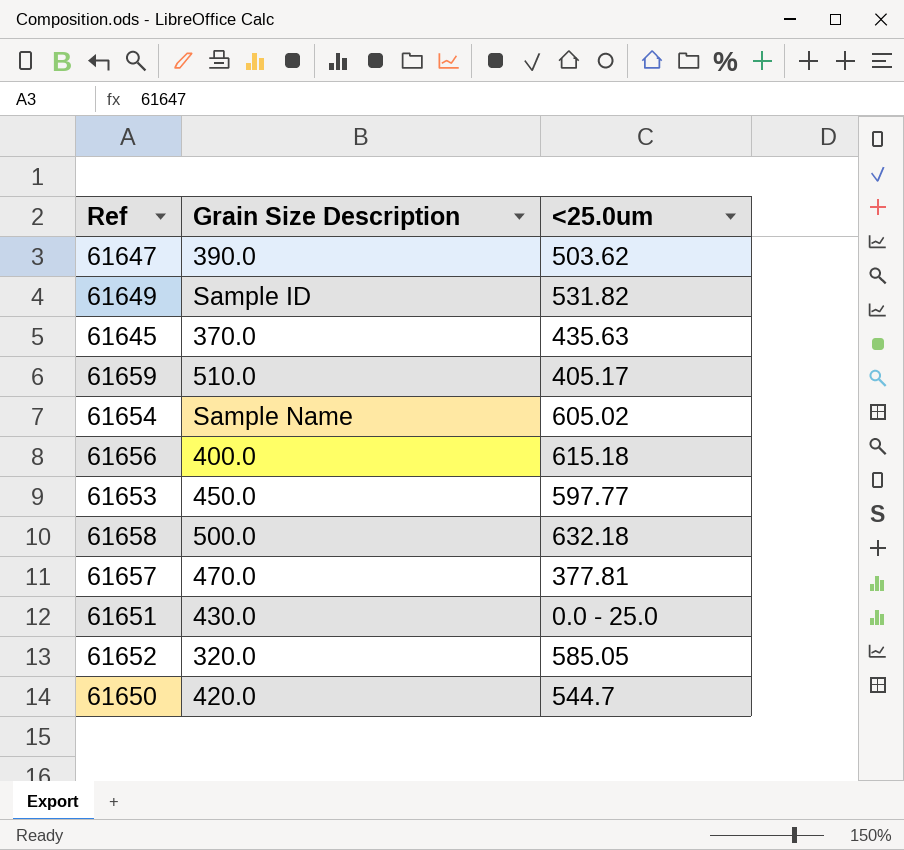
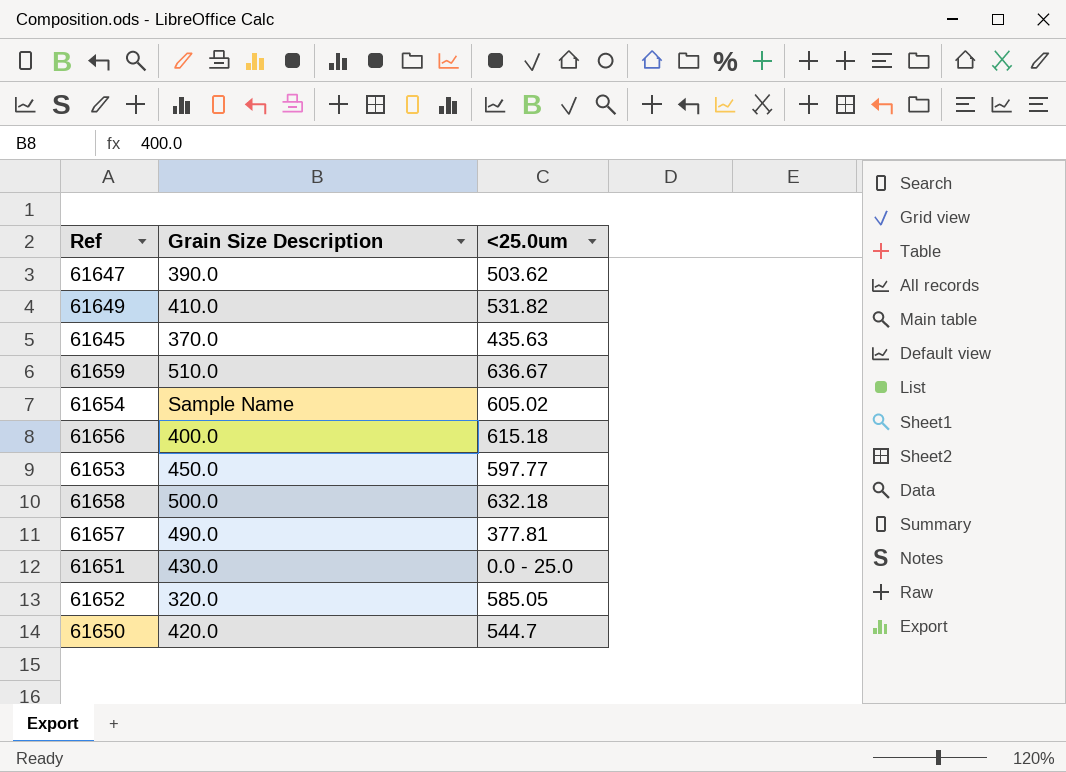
61649 | Grain Size Description: Sample ID -> 410.0
61659 | <25.0um: 405.17 -> 636.67
61657 | Grain Size Description: 470.0 -> 490.0

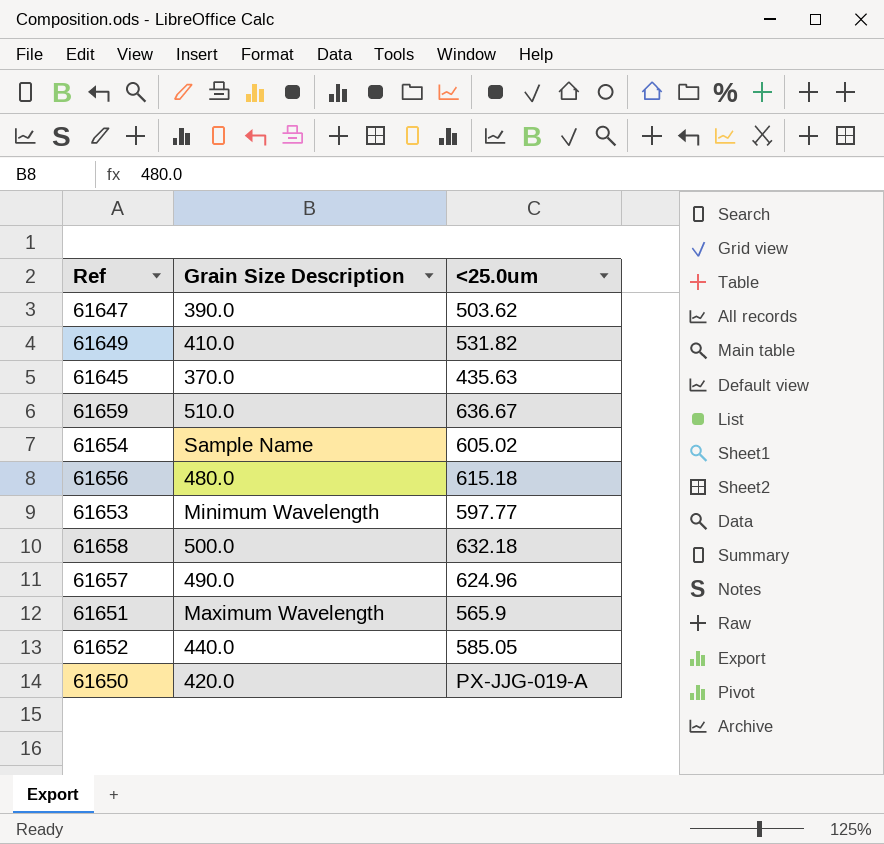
61656 | Grain Size Description: 400.0 -> 480.0
61653 | Grain Size Description: 450.0 -> Minimum Wavelength
61657 | <25.0um: 377.81 -> 624.96
61651 | Grain Size Description: 430.0 -> Maximum Wavelength
61651 | <25.0um: 0.0 - 25.0 -> 565.9
61652 | Grain Size Description: 320.0 -> 440.0
61650 | <25.0um: 544.7 -> PX-JJG-019-A

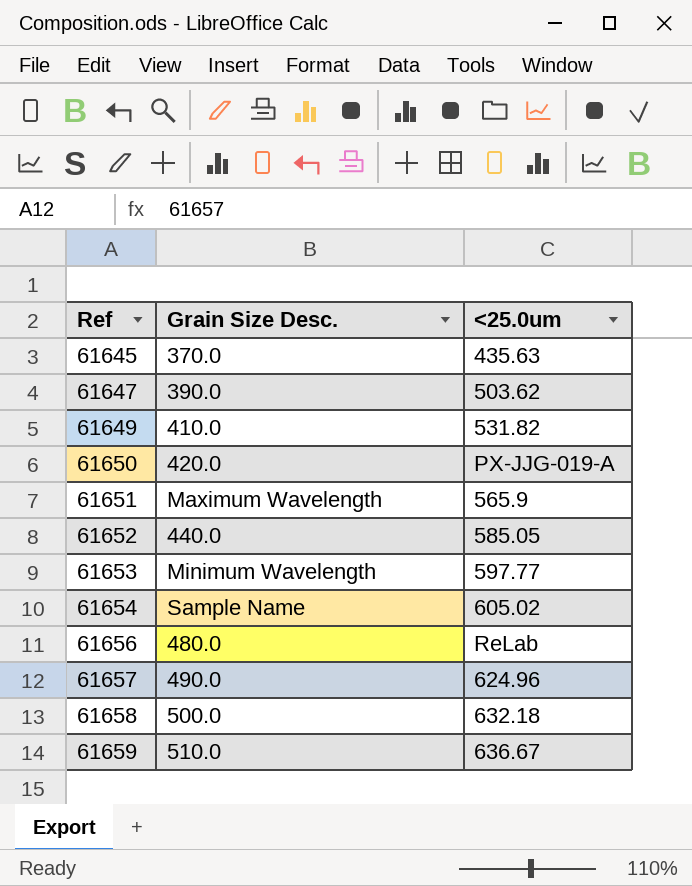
row order: none -> Ref ascending
column name: Grain Size Description -> Grain Size Desc.
61656 | <25.0um: 615.18 -> ReLab

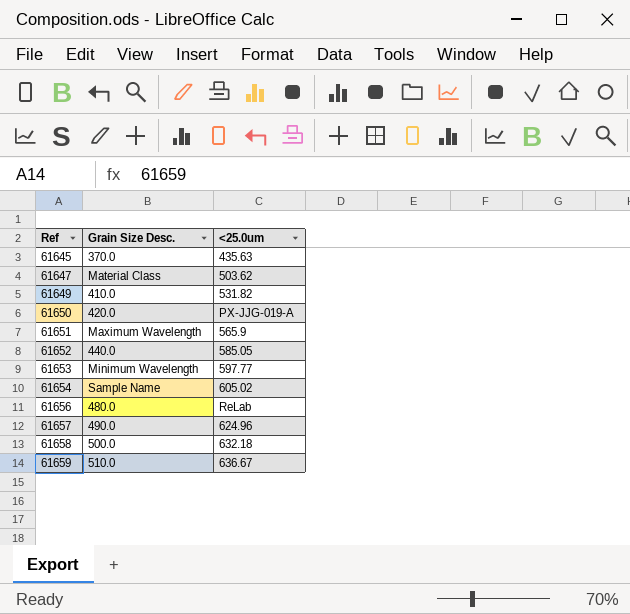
61647 | Grain Size Desc.: 390.0 -> Material Class

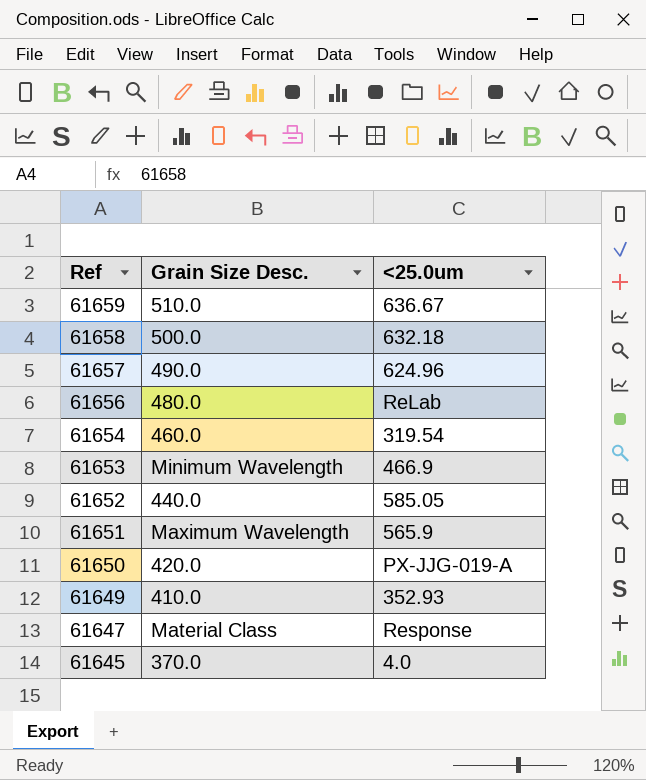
row order: Ref ascending -> Ref descending
61654 | Grain Size Desc.: Sample Name -> 460.0
61654 | <25.0um: 605.02 -> 319.54
61653 | <25.0um: 597.77 -> 466.9
61649 | <25.0um: 531.82 -> 352.93
61647 | <25.0um: 503.62 -> Response
61645 | <25.0um: 435.63 -> 4.0

